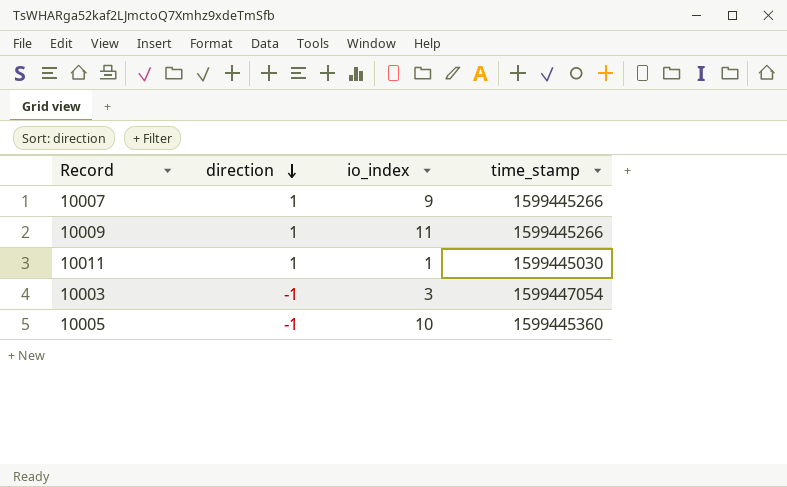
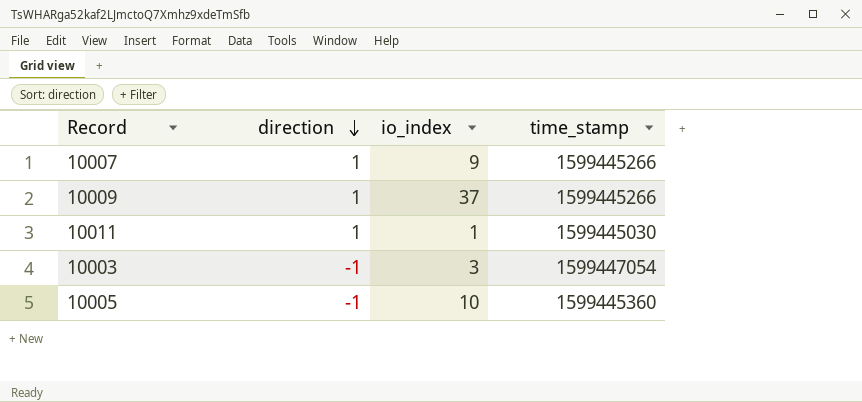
10009 | io_index: 11 -> 37

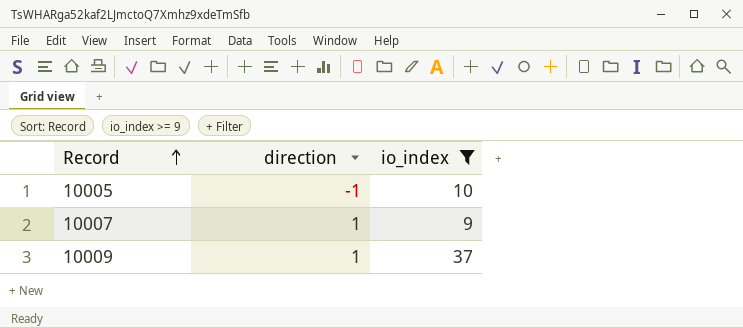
filter: none -> io_index >= 9
row order: direction descending -> Record ascending
column time_stamp | position: 4 -> none

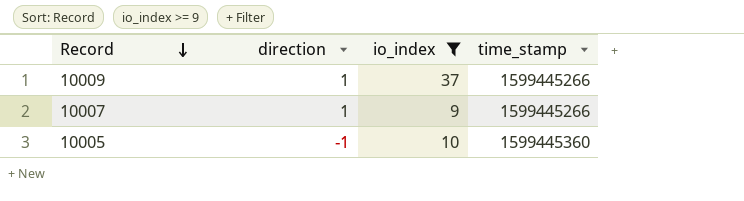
row order: Record ascending -> Record descending
column time_stamp | position: none -> 4

